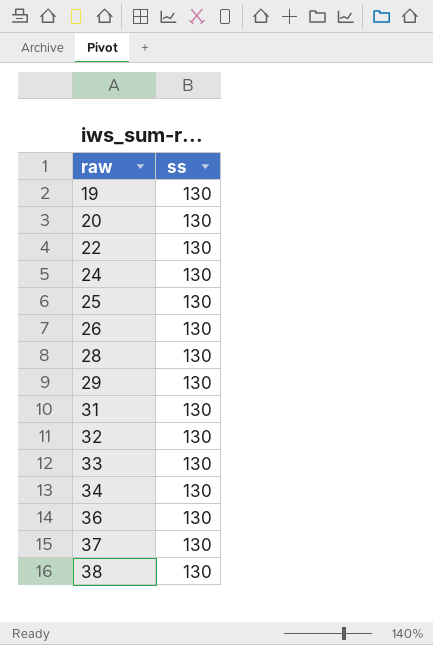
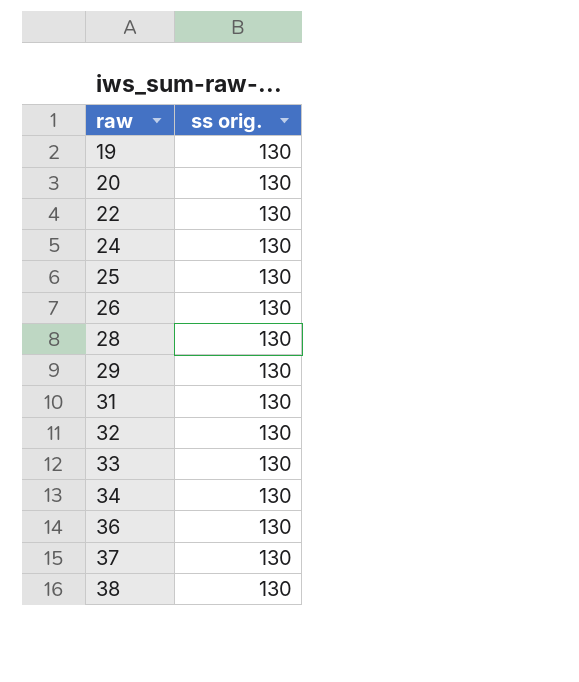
column name: ss -> ss orig.

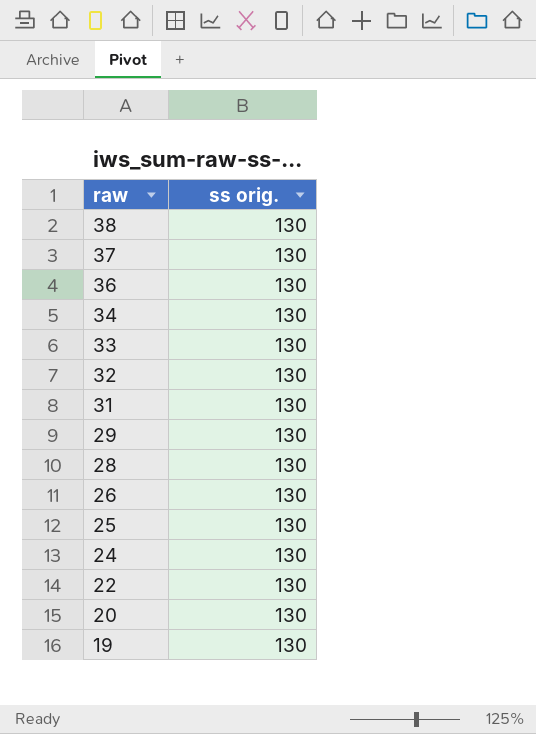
row order: raw ascending -> raw descending

